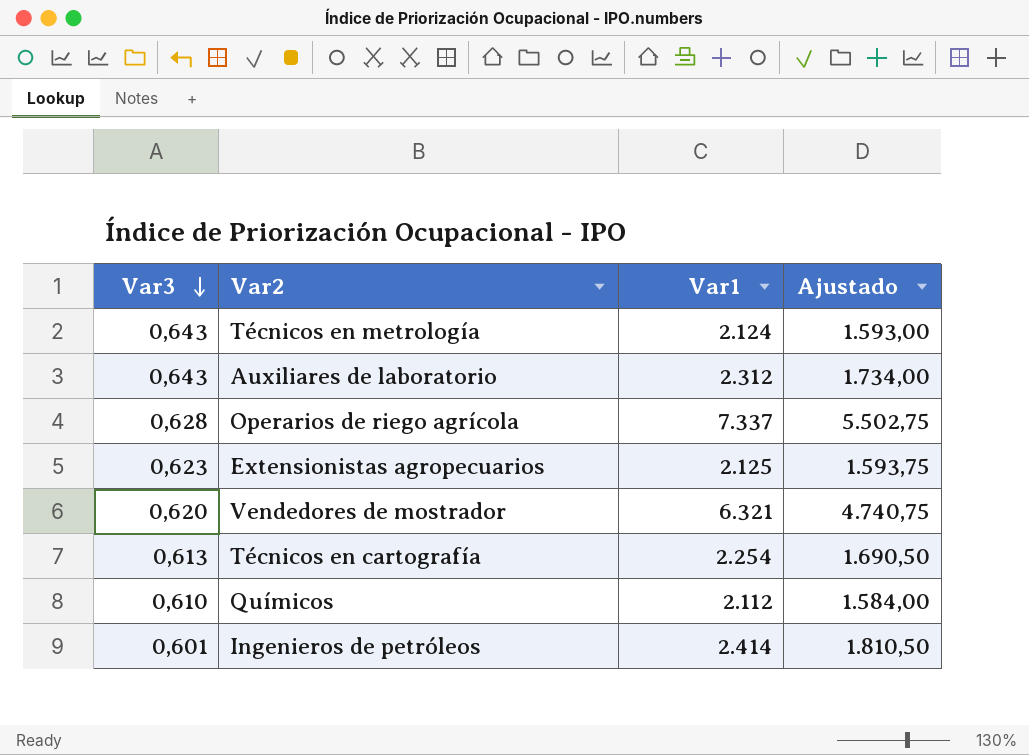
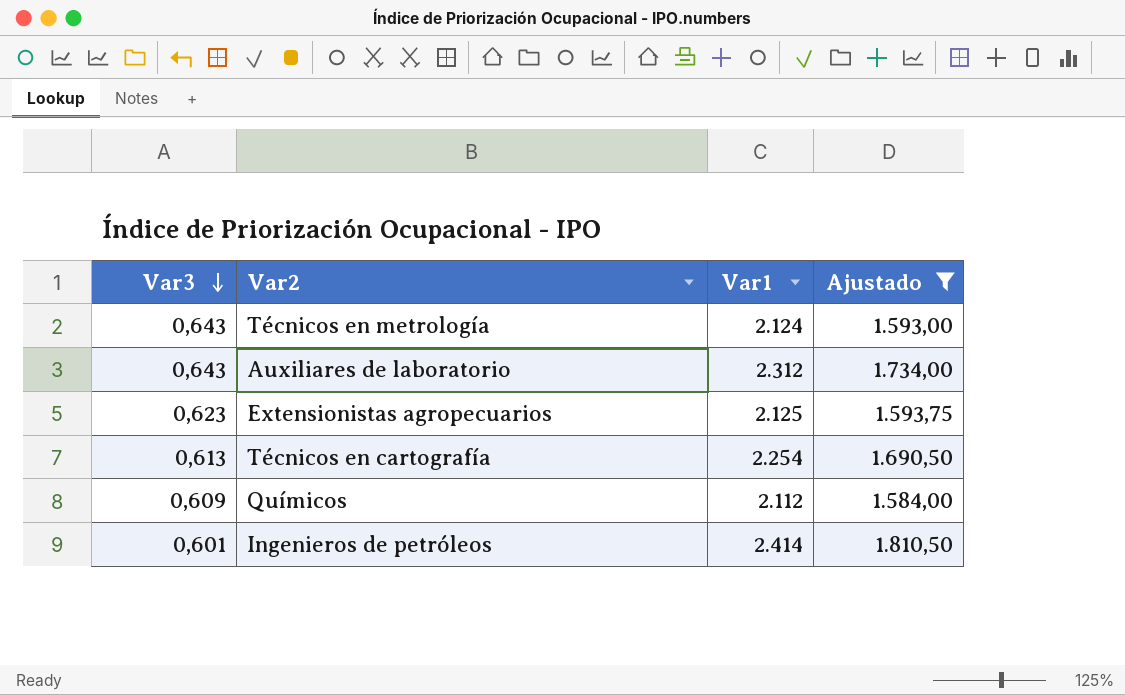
filter: none -> Ajustado <= 1.810,50
Químicos | Var3: 0,610 -> 0,609

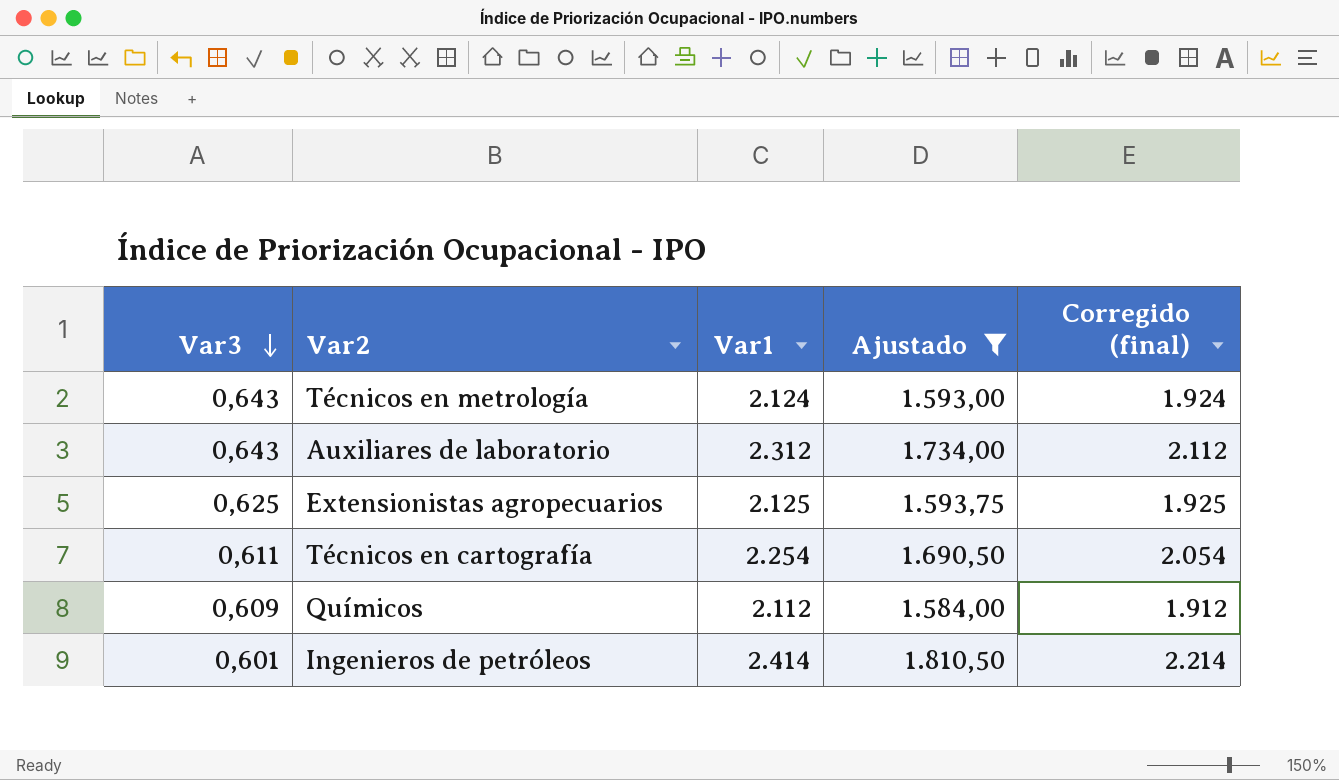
column Corregido (final) | formula: none -> [Var1] - 200
Extensionistas agropecuarios | Var3: 0,623 -> 0,625
Técnicos en cartografía | Var3: 0,613 -> 0,611

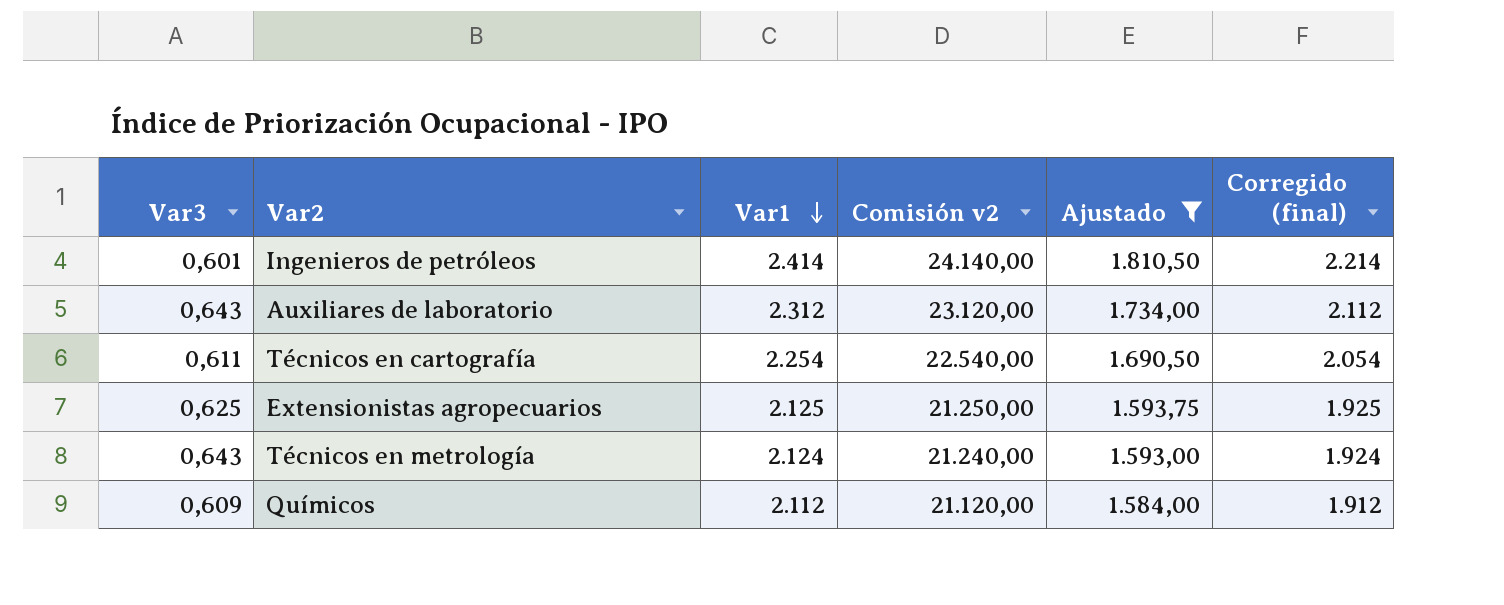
row order: Var3 descending -> Var1 descending
column Comisión v2 | formula: none -> [Var1] * 10

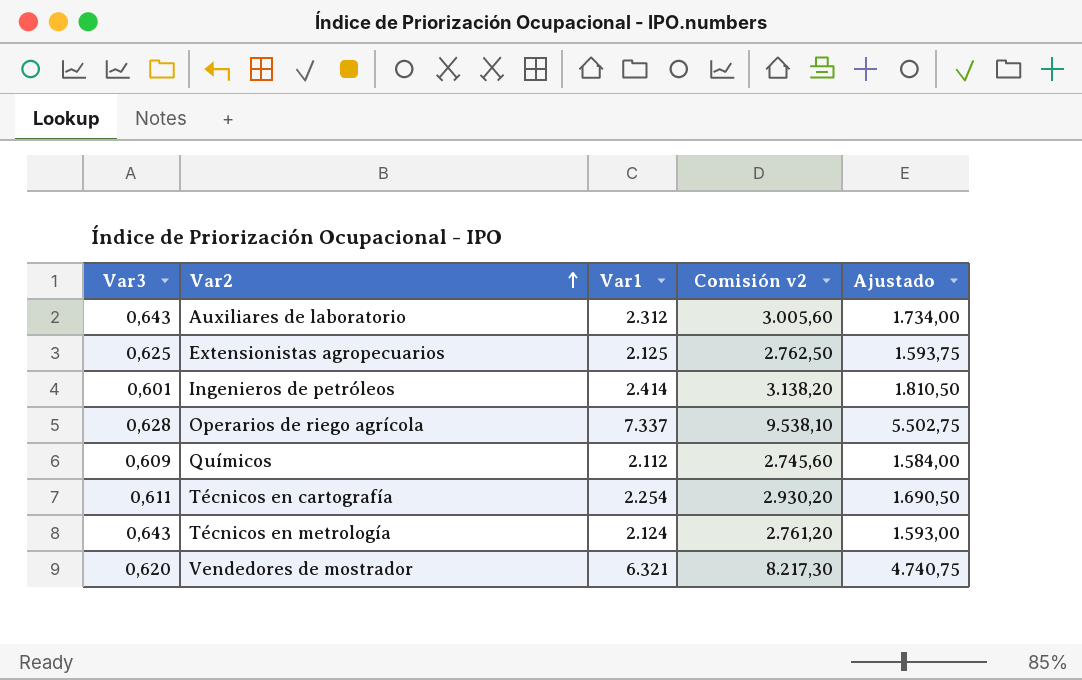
filter: Ajustado <= 1.810,50 -> none
row order: Var1 descending -> Var2 ascending
column Corregido (final) | formula: [Var1] - 200 -> none
column Comisión v2 | formula: [Var1] * 10 -> [Var1] * 1,3

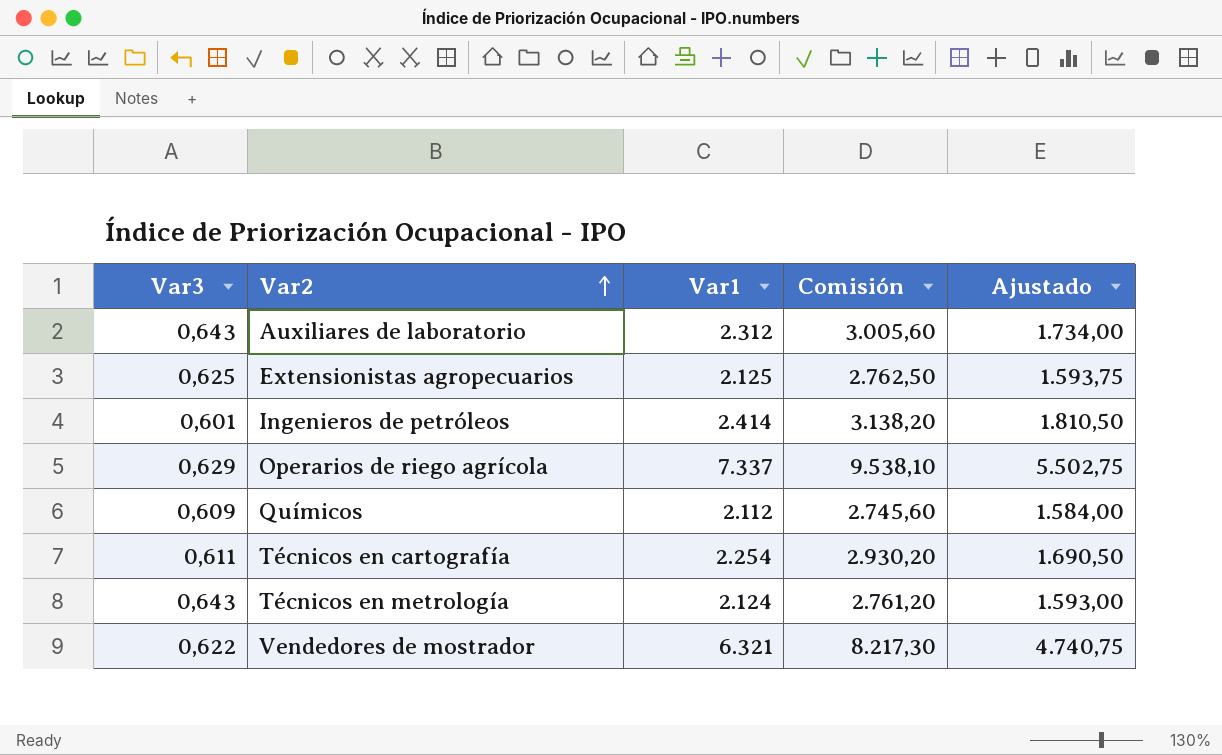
column name: Comisión v2 -> Comisión
Operarios de riego agrícola | Var3: 0,628 -> 0,629
Vendedores de mostrador | Var3: 0,620 -> 0,622

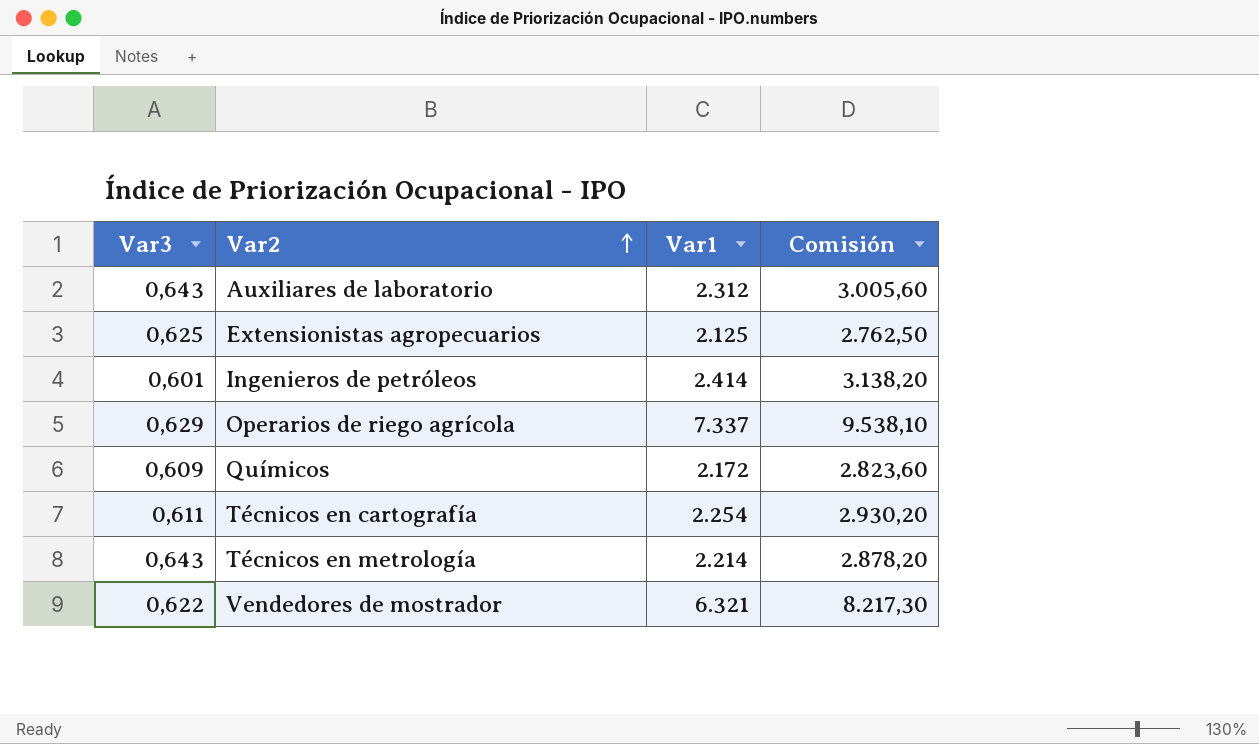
column Ajustado | formula: [Var1] * 0,75 -> none
Químicos | Var1: 2.112 -> 2.172
Químicos | Comisión: 2.745,60 -> 2.823,60
Técnicos en metrología | Var1: 2.124 -> 2.214
Técnicos en metrología | Comisión: 2.761,20 -> 2.878,20

